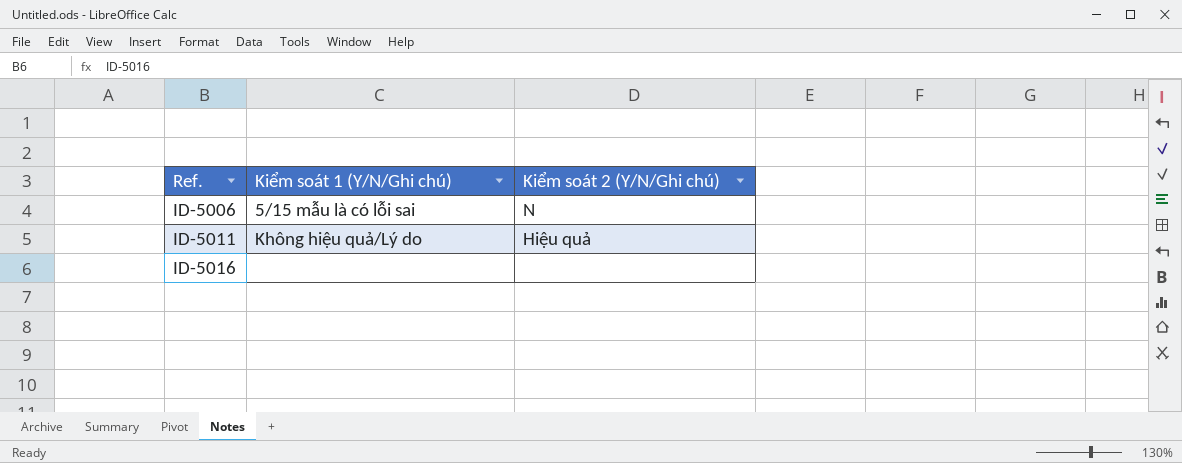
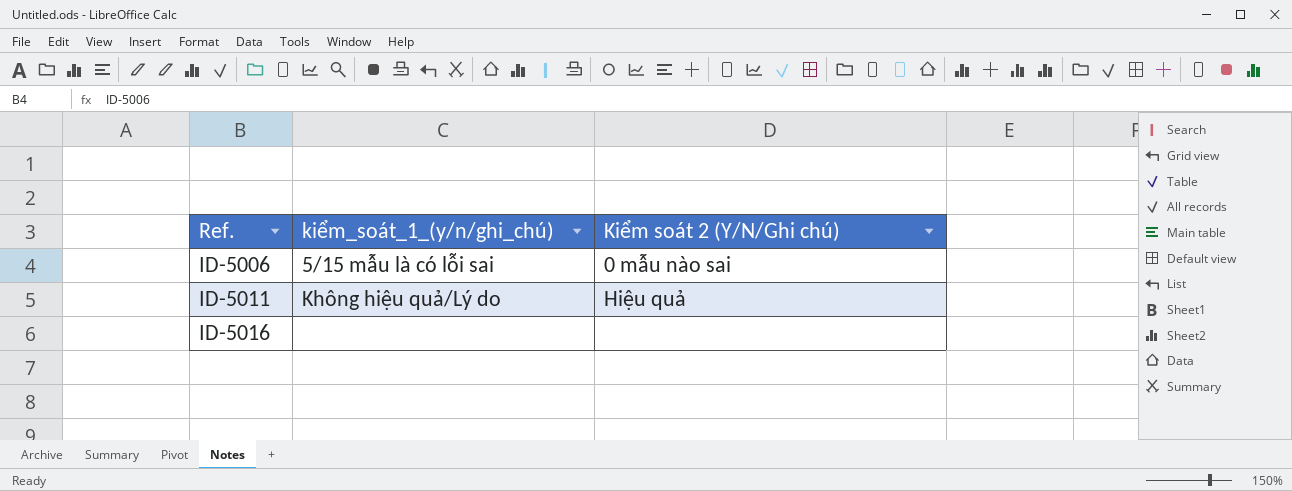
column name: Kiểm soát 1 (Y/N/Ghi chú) -> kiểm_soát_1_(y/n/ghi_chú)
ID-5006 | Kiểm soát 2 (Y/N/Ghi chú): N -> 0 mẫu nào sai

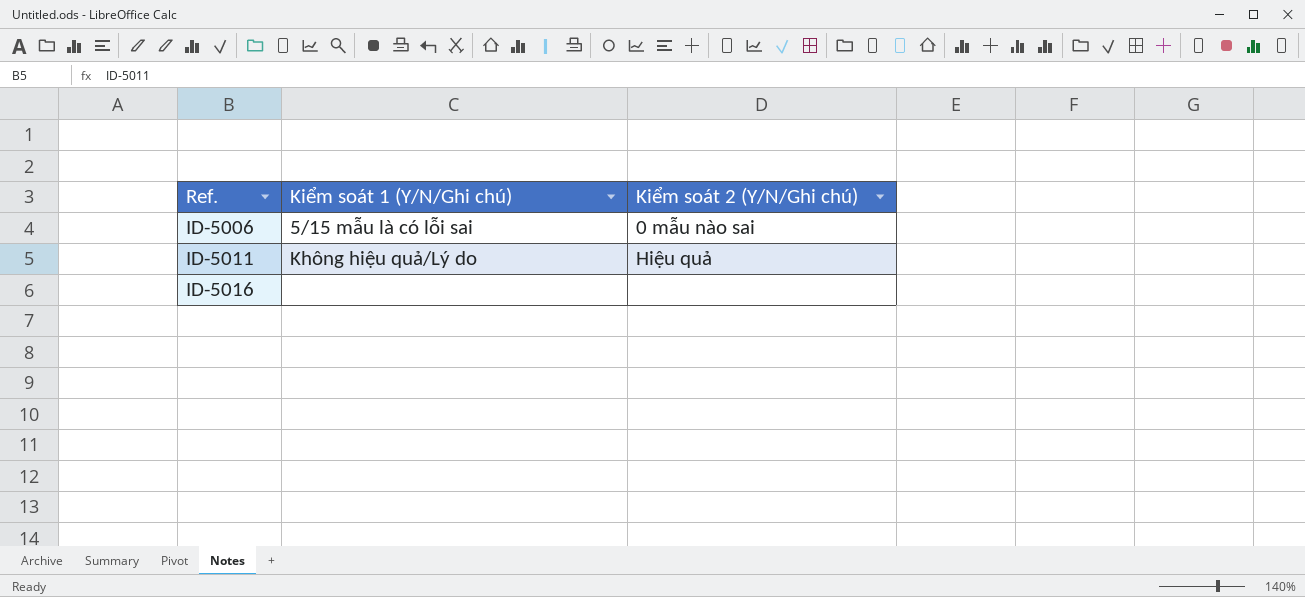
column name: kiểm_soát_1_(y/n/ghi_chú) -> Kiểm soát 1 (Y/N/Ghi chú)

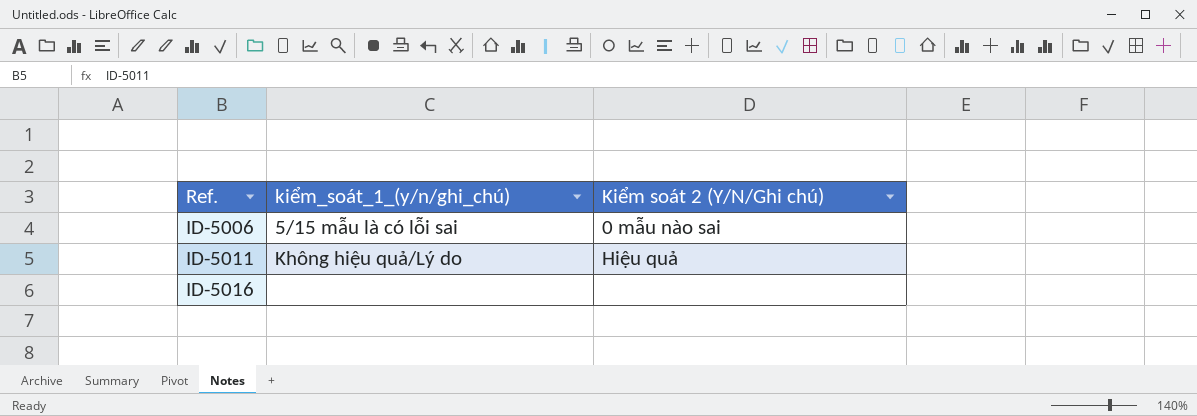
column name: Kiểm soát 1 (Y/N/Ghi chú) -> kiểm_soát_1_(y/n/ghi_chú)

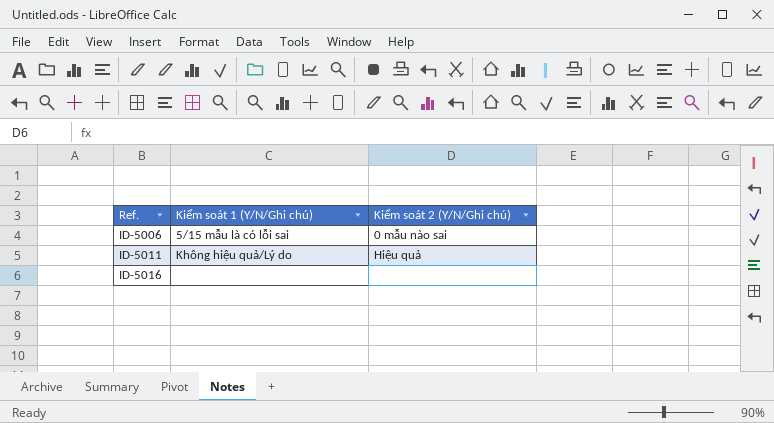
column name: kiểm_soát_1_(y/n/ghi_chú) -> Kiểm soát 1 (Y/N/Ghi chú)

